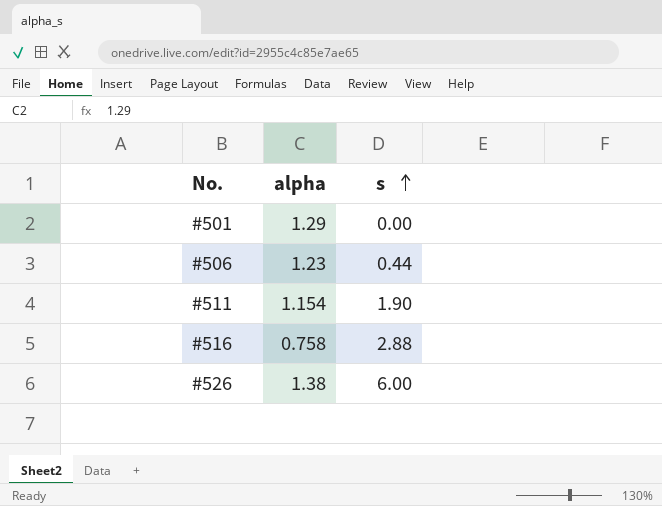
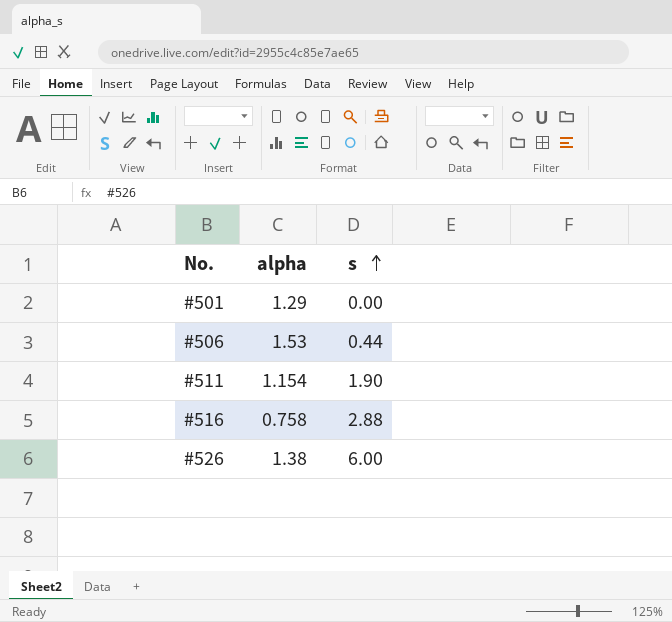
#506 | alpha: 1.23 -> 1.53

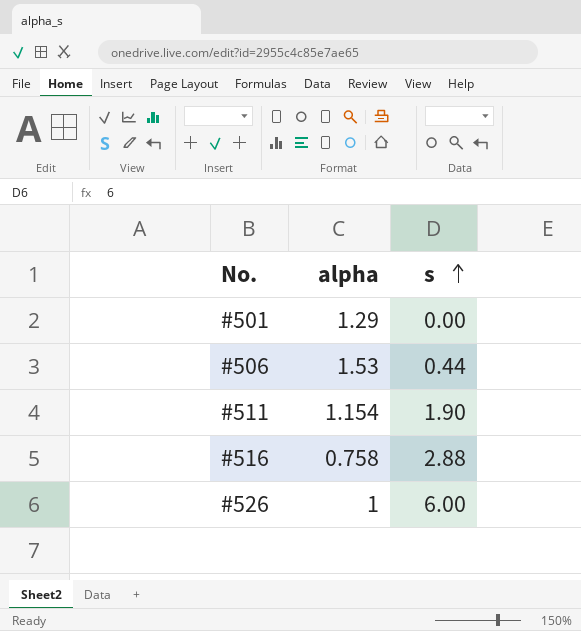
#526 | alpha: 1.38 -> 1

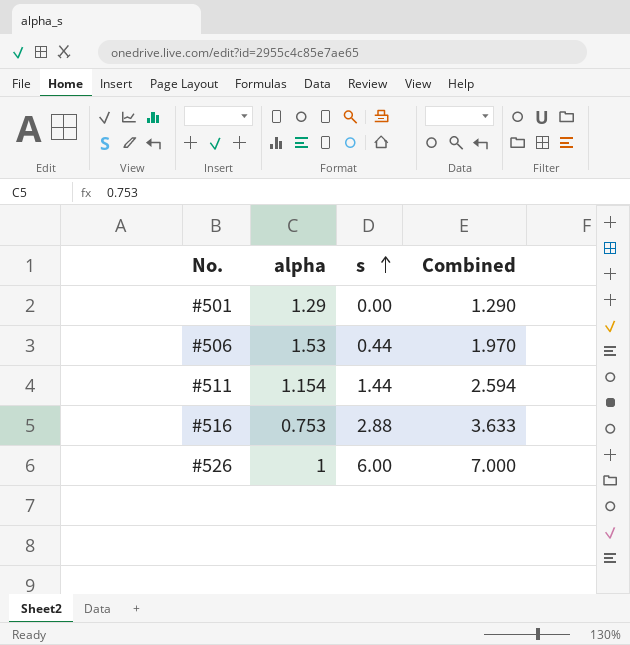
column Combined | formula: none -> [alpha] + [s]
#511 | s: 1.90 -> 1.44
#516 | alpha: 0.758 -> 0.753

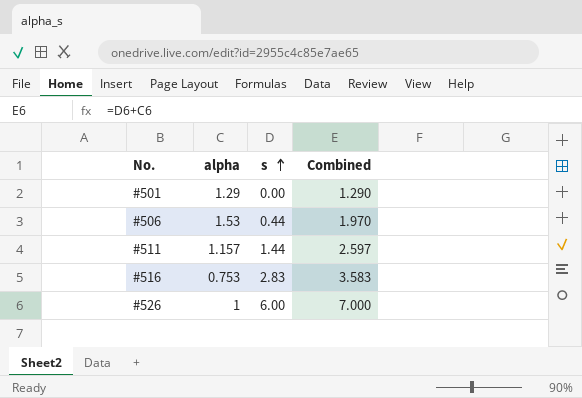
#511 | alpha: 1.154 -> 1.157
#511 | Combined: 2.594 -> 2.597
#516 | s: 2.88 -> 2.83
#516 | Combined: 3.633 -> 3.583

